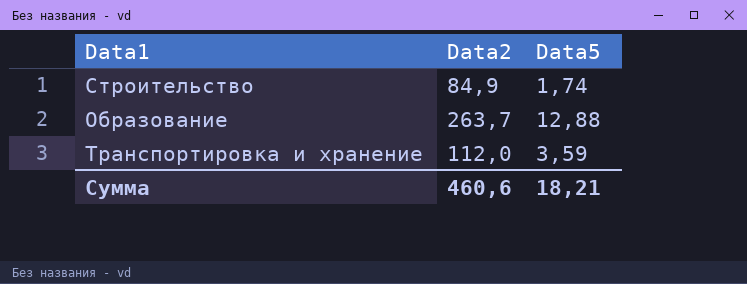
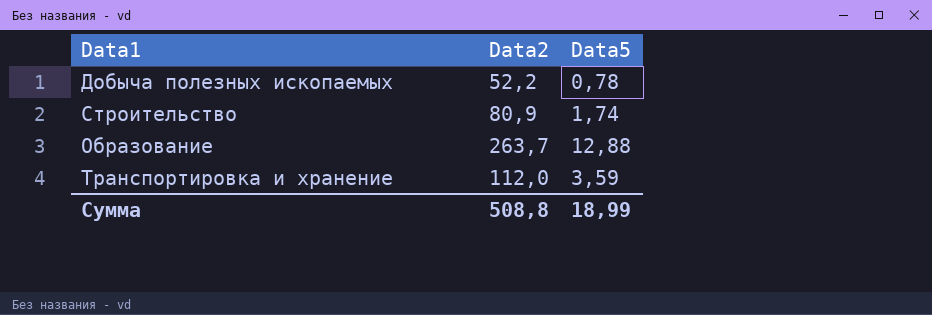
row Добыча полезных ископаемых: none -> 52,2 | 0,78
Строительство | Data2: 84,9 -> 80,9
Сумма | Data2: 460,6 -> 508,8
Сумма | Data5: 18,21 -> 18,99

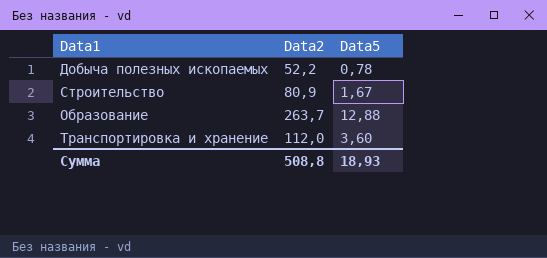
Строительство | Data5: 1,74 -> 1,67
Транспортировка и хранение | Data5: 3,59 -> 3,60
Сумма | Data5: 18,99 -> 18,93

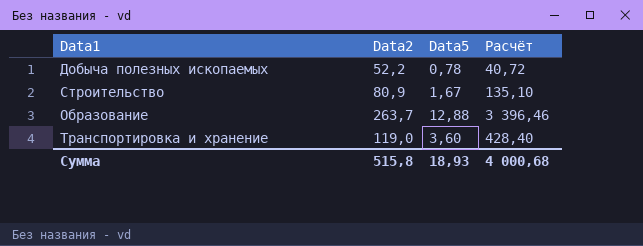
column Расчёт | formula: none -> [Data2] * [Data5]
Транспортировка и хранение | Data2: 112,0 -> 119,0
Сумма | Data2: 508,8 -> 515,8

